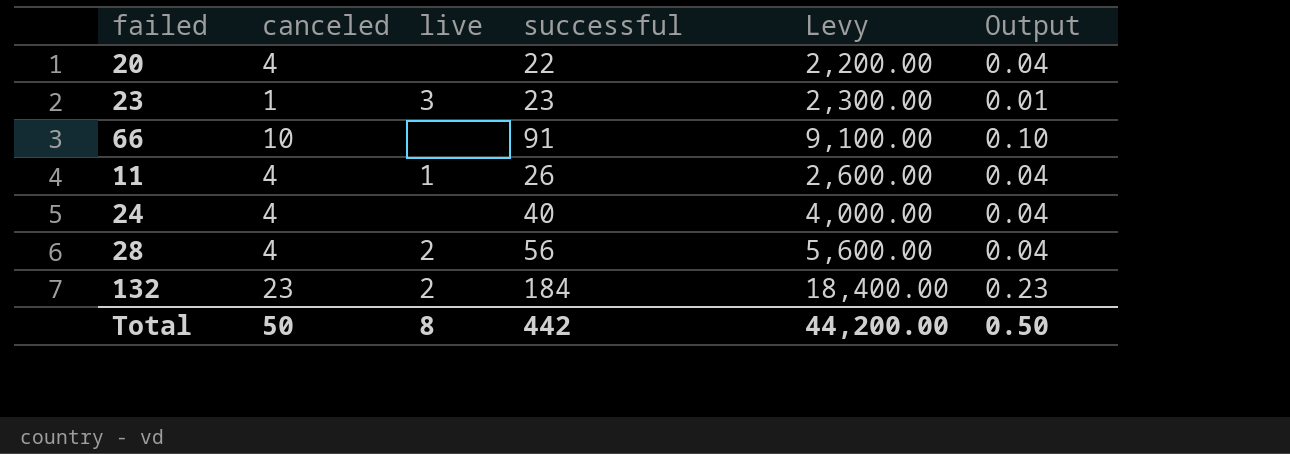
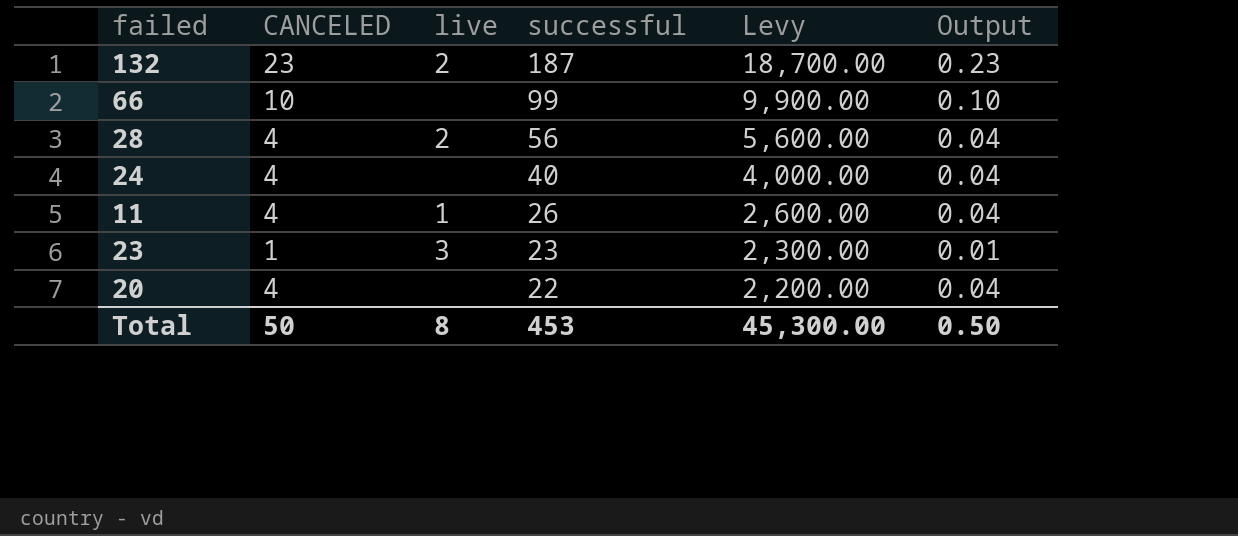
row order: none -> successful descending
column name: canceled -> CANCELED
132 | successful: 184 -> 187
132 | Levy: 18,400.00 -> 18,700.00
66 | successful: 91 -> 99
66 | Levy: 9,100.00 -> 9,900.00
Total | successful: 442 -> 453
Total | Levy: 44,200.00 -> 45,300.00

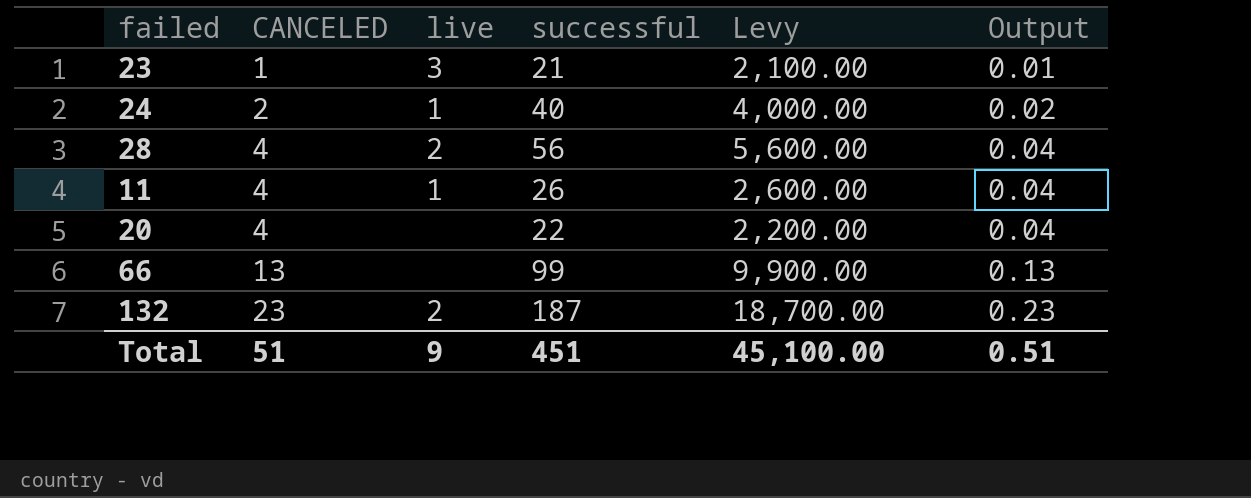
row order: successful descending -> CANCELED ascending
23 | successful: 23 -> 21
23 | Levy: 2,300.00 -> 2,100.00
24 | CANCELED: 4 -> 2
24 | live: none -> 1
24 | Output: 0.04 -> 0.02
66 | CANCELED: 10 -> 13
66 | Output: 0.10 -> 0.13
Total | CANCELED: 50 -> 51
Total | live: 8 -> 9
Total | successful: 453 -> 451
Total | Levy: 45,300.00 -> 45,100.00
Total | Output: 0.50 -> 0.51

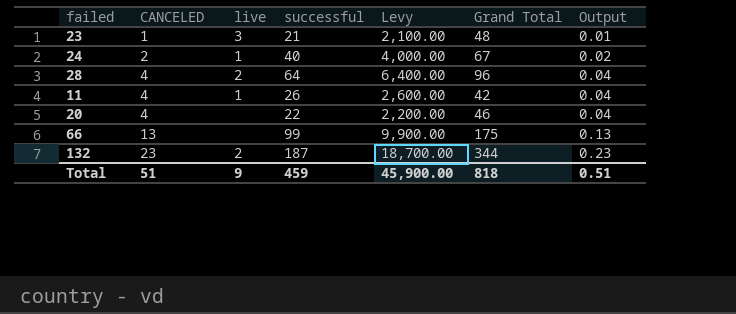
column Grand Total | position: none -> 6
28 | successful: 56 -> 64
28 | Levy: 5,600.00 -> 6,400.00
Total | successful: 451 -> 459
Total | Levy: 45,100.00 -> 45,900.00

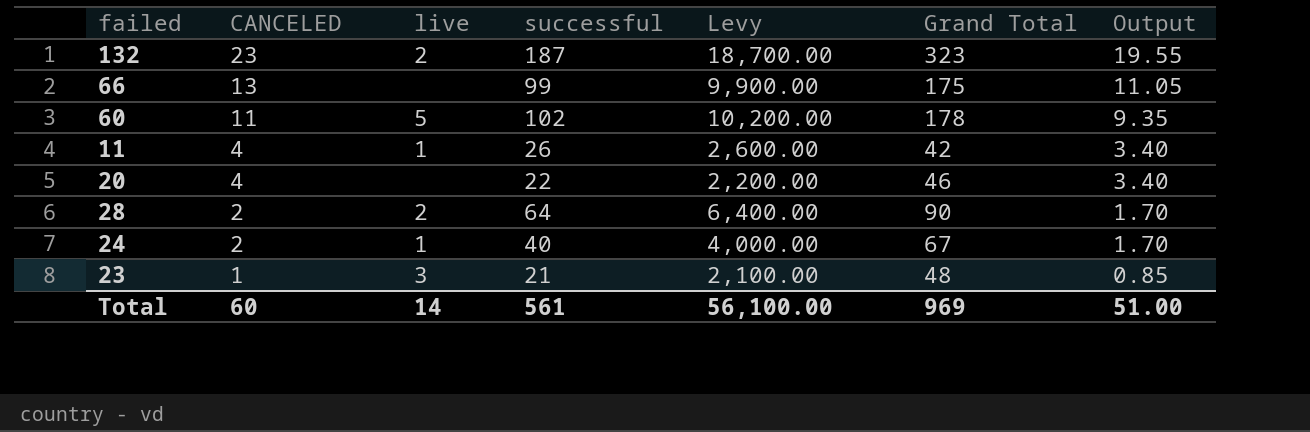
row order: CANCELED ascending -> CANCELED descending
column Output | formula: [CANCELED] * 0.01 -> [CANCELED] * 0.85
132 | Grand Total: 344 -> 323
row 60: none -> 11 | 5 | 102 | 10,200.00 | 178 | 9.35
28 | CANCELED: 4 -> 2
28 | Grand Total: 96 -> 90
Total | CANCELED: 51 -> 60
Total | live: 9 -> 14
Total | successful: 459 -> 561
Total | Levy: 45,900.00 -> 56,100.00
Total | Grand Total: 818 -> 969
Total | Output: 0.51 -> 51.00

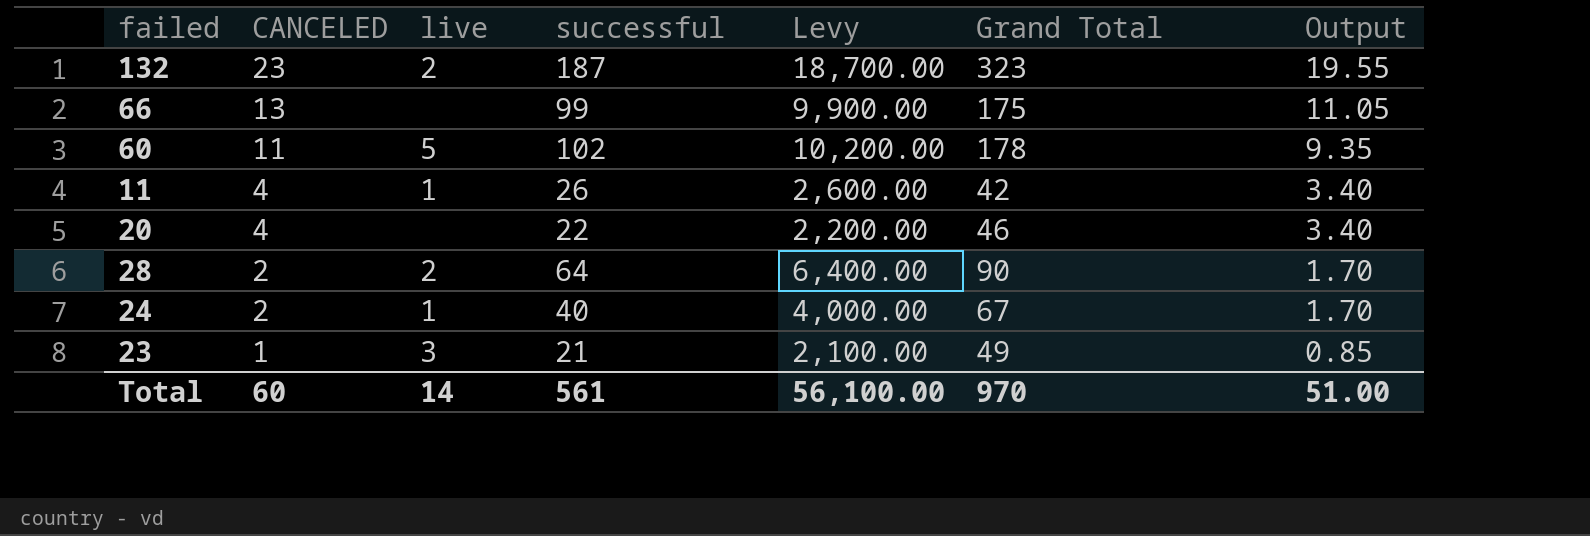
23 | Grand Total: 48 -> 49
Total | Grand Total: 969 -> 970

